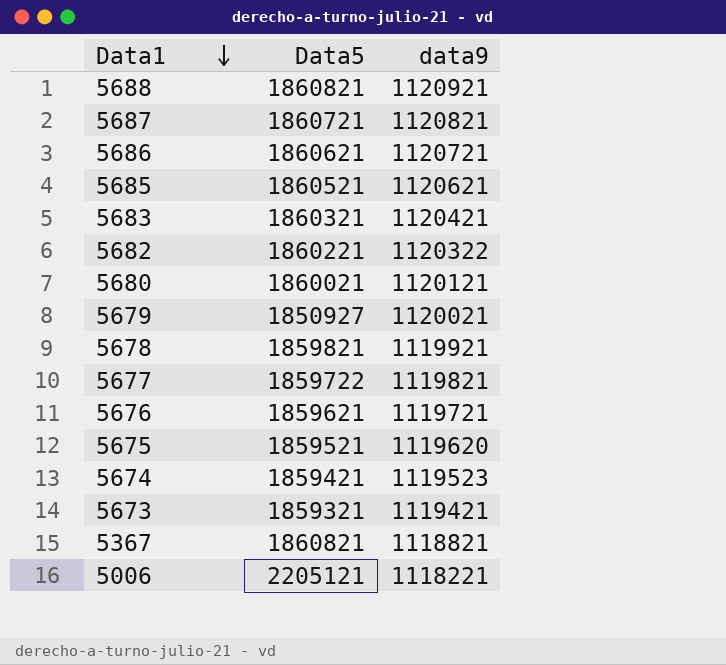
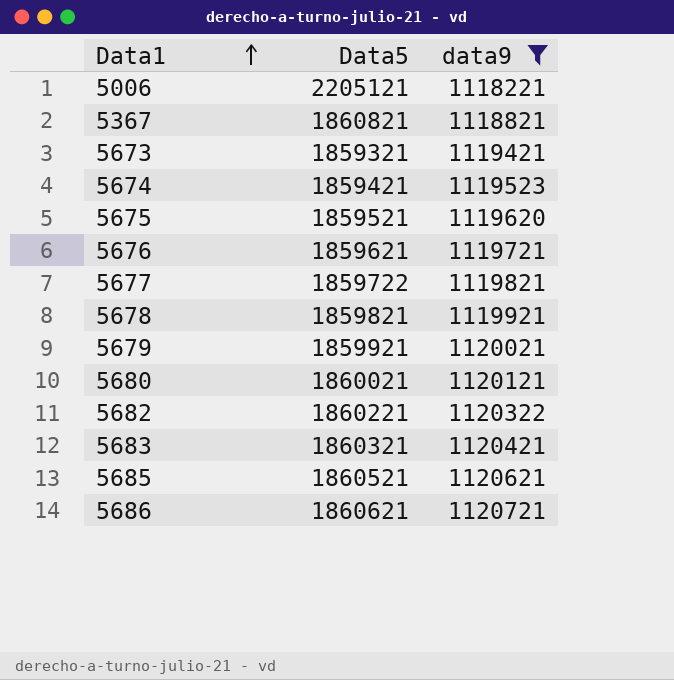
filter: none -> data9 <= 1120721
row order: Data1 descending -> Data1 ascending
5679 | Data5: 1850927 -> 1859921

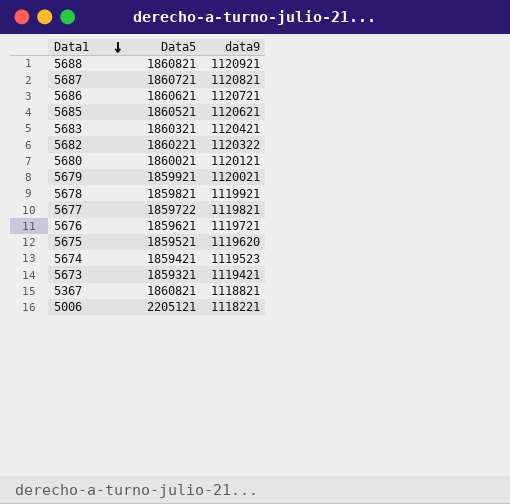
filter: data9 <= 1120721 -> none
row order: Data1 ascending -> Data1 descending

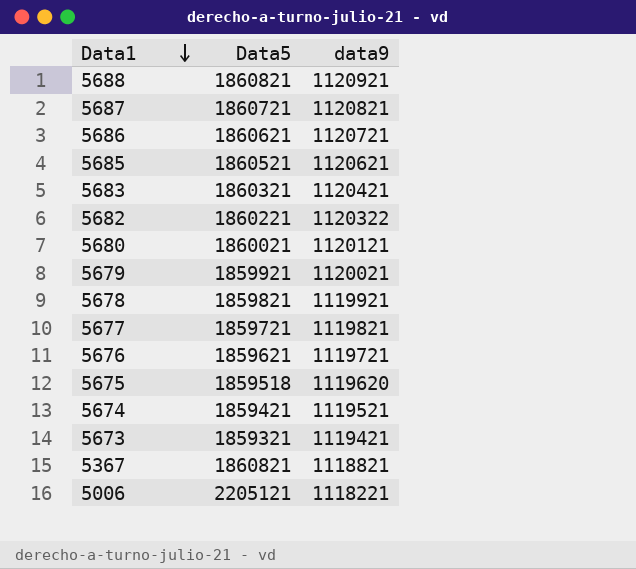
5677 | Data5: 1859722 -> 1859721
5675 | Data5: 1859521 -> 1859518
5674 | data9: 1119523 -> 1119521

